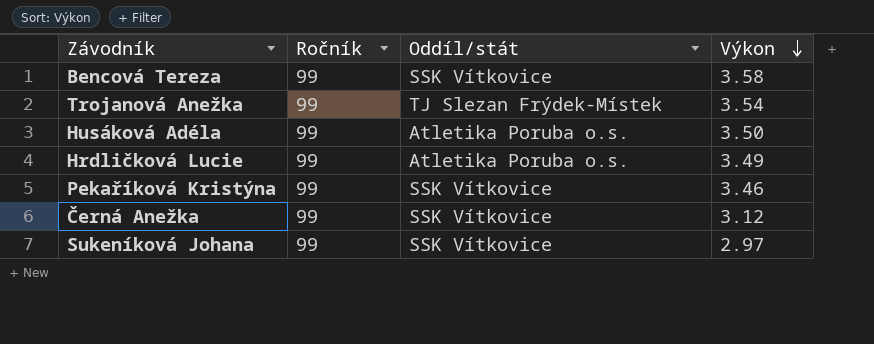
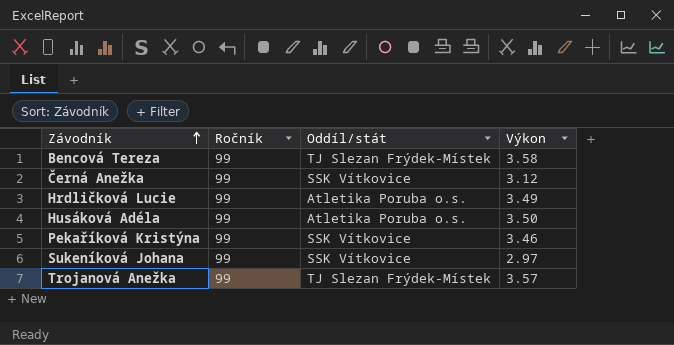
row order: Výkon descending -> Závodník ascending
Bencová Tereza | Oddíl/stát: SSK Vítkovice -> TJ Slezan Frýdek-Místek
Trojanová Anežka | Výkon: 3.54 -> 3.57

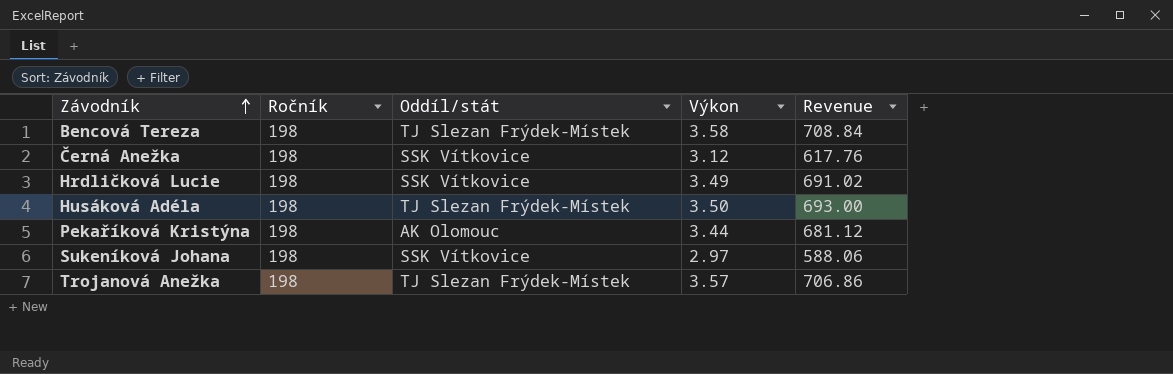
column Revenue | formula: none -> [Ročník] * [Výkon]
Bencová Tereza | Ročník: 99 -> 198
Černá Anežka | Ročník: 99 -> 198
Hrdličková Lucie | Ročník: 99 -> 198
Hrdličková Lucie | Oddíl/stát: Atletika Poruba o.s. -> SSK Vítkovice
Husáková Adéla | Ročník: 99 -> 198
Husáková Adéla | Oddíl/stát: Atletika Poruba o.s. -> TJ Slezan Frýdek-Místek
Pekaříková Kristýna | Ročník: 99 -> 198
Pekaříková Kristýna | Oddíl/stát: SSK Vítkovice -> AK Olomouc
Pekaříková Kristýna | Výkon: 3.46 -> 3.44
Sukeníková Johana | Ročník: 99 -> 198
Trojanová Anežka | Ročník: 99 -> 198

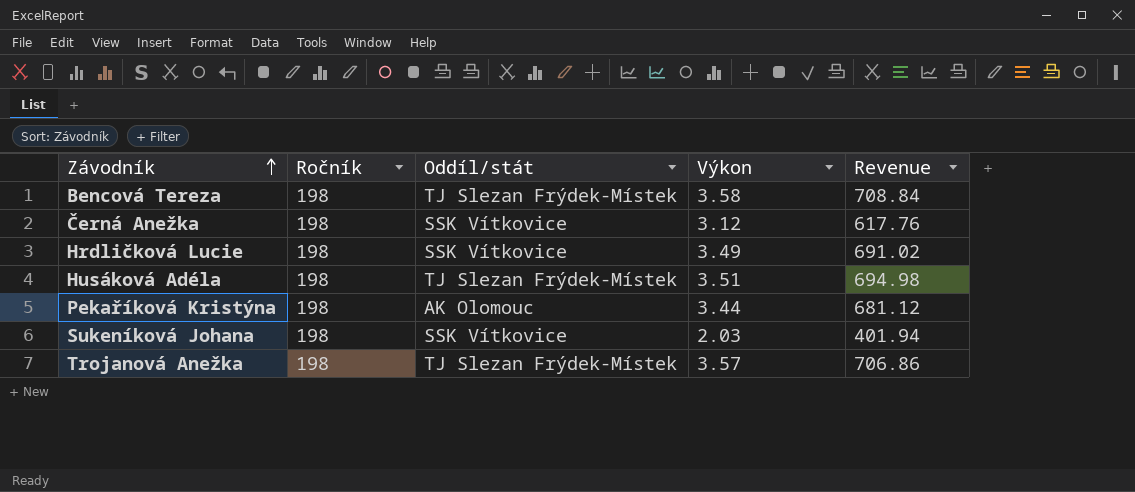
Husáková Adéla | Výkon: 3.50 -> 3.51
Husáková Adéla | Revenue: 693.00 -> 694.98
Sukeníková Johana | Výkon: 2.97 -> 2.03
Sukeníková Johana | Revenue: 588.06 -> 401.94

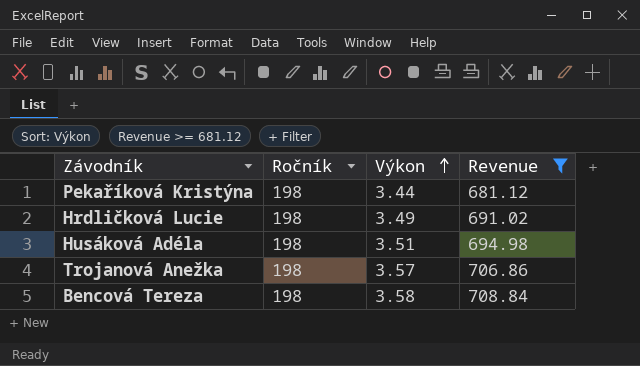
filter: none -> Revenue >= 681.12
row order: Závodník ascending -> Výkon ascending
column Oddíl/stát | position: 3 -> none

